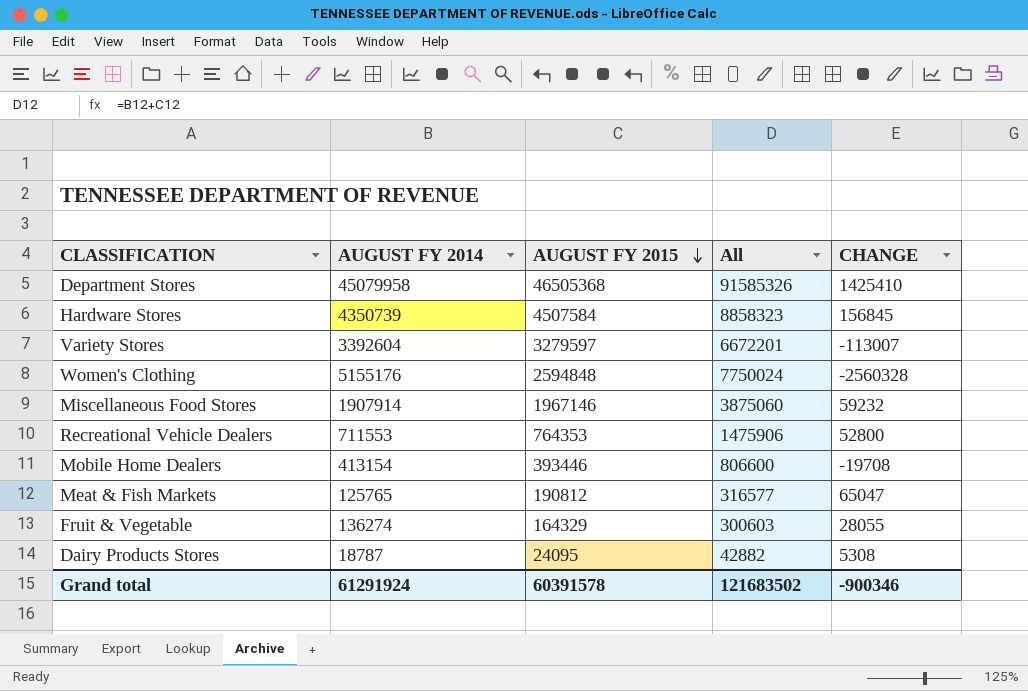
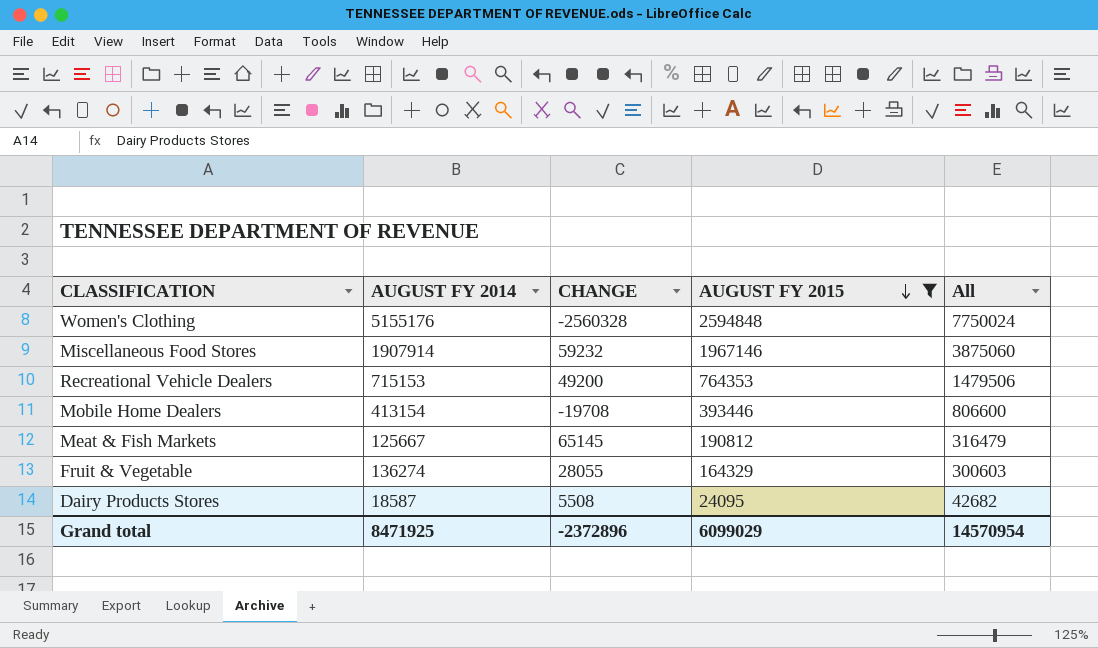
filter: none -> AUGUST FY 2015 <= 2594848
column CHANGE | position: 5 -> 3
Recreational Vehicle Dealers | AUGUST FY 2014: 711553 -> 715153
Recreational Vehicle Dealers | CHANGE: 52800 -> 49200
Recreational Vehicle Dealers | All: 1475906 -> 1479506
Meat & Fish Markets | AUGUST FY 2014: 125765 -> 125667
Meat & Fish Markets | CHANGE: 65047 -> 65145
Meat & Fish Markets | All: 316577 -> 316479
Dairy Products Stores | AUGUST FY 2014: 18787 -> 18587
Dairy Products Stores | CHANGE: 5308 -> 5508
Dairy Products Stores | All: 42882 -> 42682
Grand total | AUGUST FY 2014: 61291924 -> 8471925
Grand total | CHANGE: -900346 -> -2372896
Grand total | AUGUST FY 2015: 60391578 -> 6099029
Grand total | All: 121683502 -> 14570954

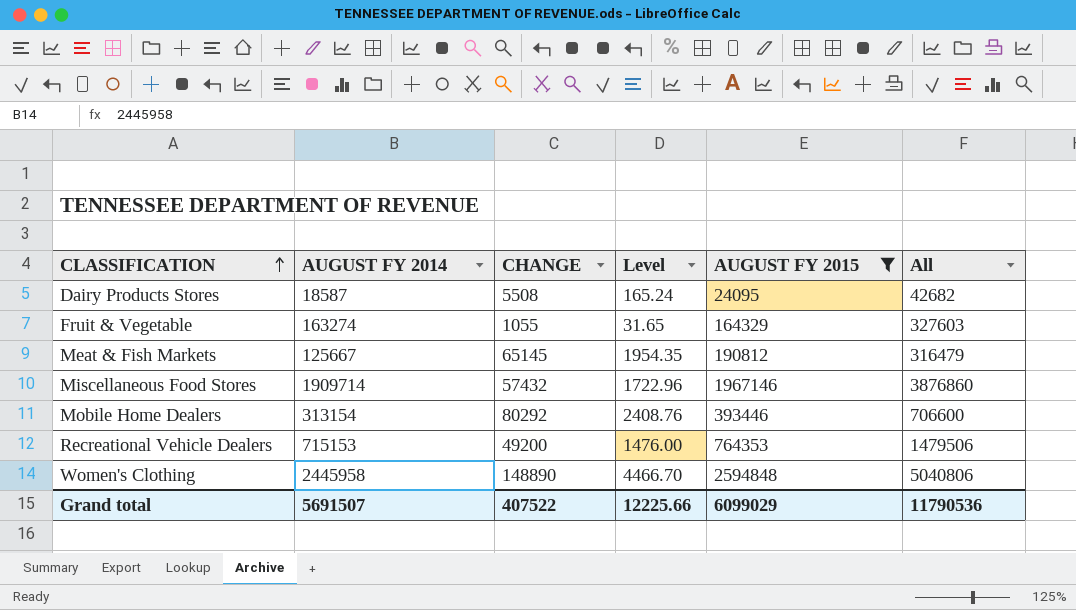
row order: AUGUST FY 2015 descending -> CLASSIFICATION ascending
column Level | formula: none -> [CHANGE] * 0.03
Fruit & Vegetable | AUGUST FY 2014: 136274 -> 163274
Fruit & Vegetable | CHANGE: 28055 -> 1055
Fruit & Vegetable | All: 300603 -> 327603
Miscellaneous Food Stores | AUGUST FY 2014: 1907914 -> 1909714
Miscellaneous Food Stores | CHANGE: 59232 -> 57432
Miscellaneous Food Stores | All: 3875060 -> 3876860
Mobile Home Dealers | AUGUST FY 2014: 413154 -> 313154
Mobile Home Dealers | CHANGE: -19708 -> 80292
Mobile Home Dealers | All: 806600 -> 706600
Women's Clothing | AUGUST FY 2014: 5155176 -> 2445958
Women's Clothing | CHANGE: -2560328 -> 148890
Women's Clothing | All: 7750024 -> 5040806
Grand total | AUGUST FY 2014: 8471925 -> 5691507
Grand total | CHANGE: -2372896 -> 407522
Grand total | All: 14570954 -> 11790536

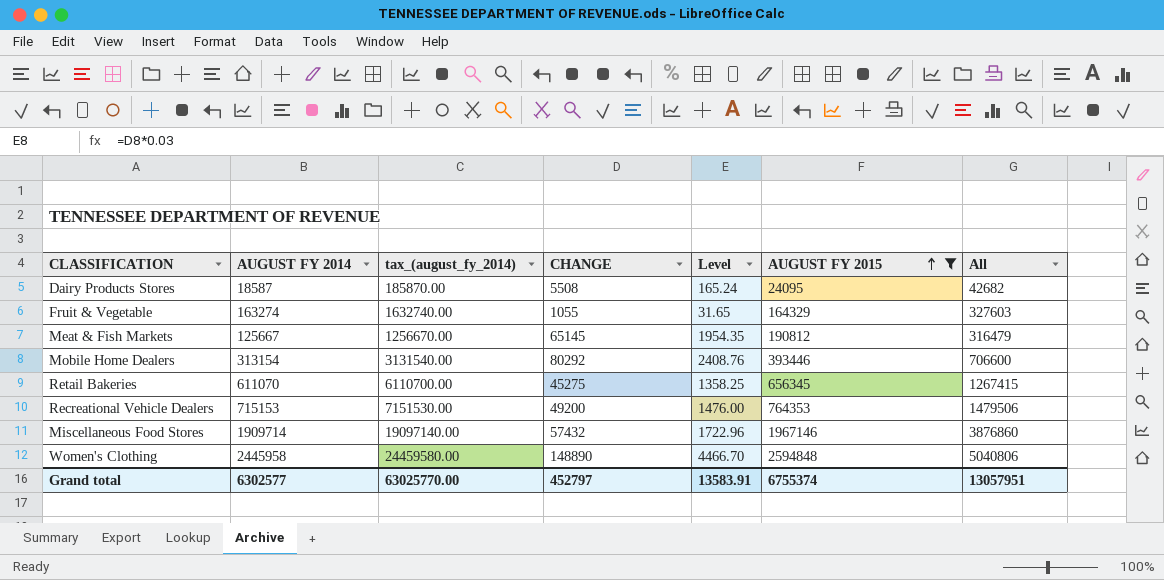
row order: CLASSIFICATION ascending -> AUGUST FY 2015 ascending
column tax_(august_fy_2014) | formula: none -> [AUGUST FY 2014] * 10
row Retail Bakeries: none -> 611070 | 6110700.00 | 45275 | 1358.25 | 656345 | 1267415
Grand total | AUGUST FY 2014: 5691507 -> 6302577
Grand total | CHANGE: 407522 -> 452797
Grand total | Level: 12225.66 -> 13583.91
Grand total | AUGUST FY 2015: 6099029 -> 6755374
Grand total | All: 11790536 -> 13057951

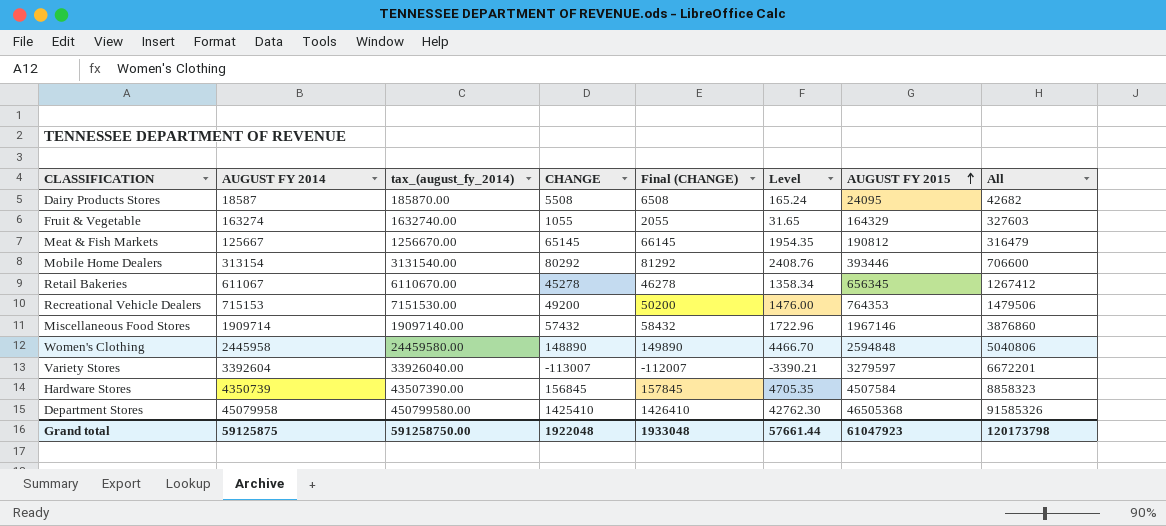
filter: AUGUST FY 2015 <= 2594848 -> none
column Final (CHANGE) | formula: none -> [CHANGE] + 1000
Retail Bakeries | AUGUST FY 2014: 611070 -> 611067
Retail Bakeries | tax_(august_fy_2014): 6110700.00 -> 6110670.00
Retail Bakeries | CHANGE: 45275 -> 45278
Retail Bakeries | Level: 1358.25 -> 1358.34
Retail Bakeries | All: 1267415 -> 1267412
Grand total | AUGUST FY 2014: 6302577 -> 59125875
Grand total | tax_(august_fy_2014): 63025770.00 -> 591258750.00
Grand total | CHANGE: 452797 -> 1922048
Grand total | Level: 13583.91 -> 57661.44
Grand total | AUGUST FY 2015: 6755374 -> 61047923
Grand total | All: 13057951 -> 120173798

